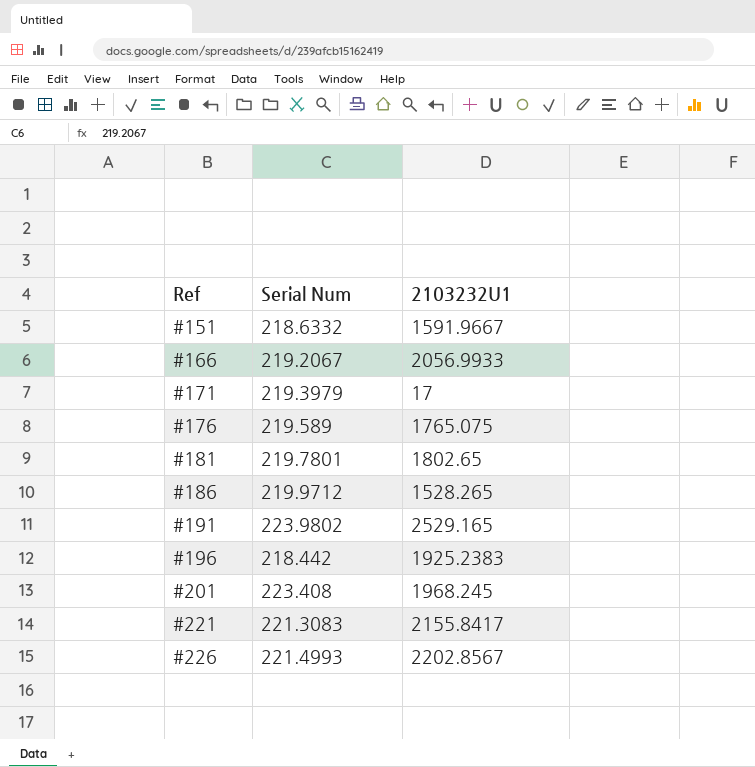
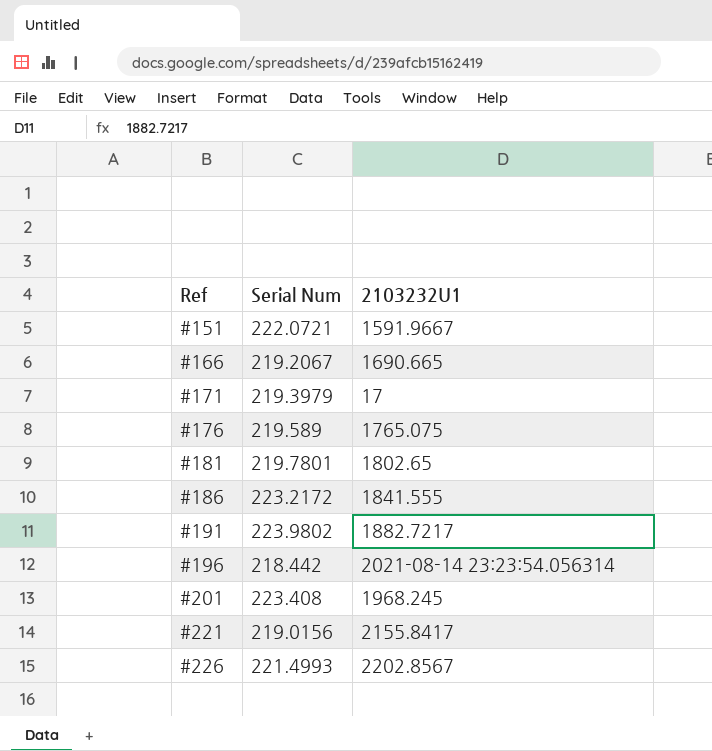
#151 | Serial Num: 218.6332 -> 222.0721
#166 | 2103232U1: 2056.9933 -> 1690.665
#186 | Serial Num: 219.9712 -> 223.2172
#186 | 2103232U1: 1528.265 -> 1841.555
#191 | 2103232U1: 2529.165 -> 1882.7217
#196 | 2103232U1: 1925.2383 -> 2021-08-14 23:23:54.056314
#221 | Serial Num: 221.3083 -> 219.0156

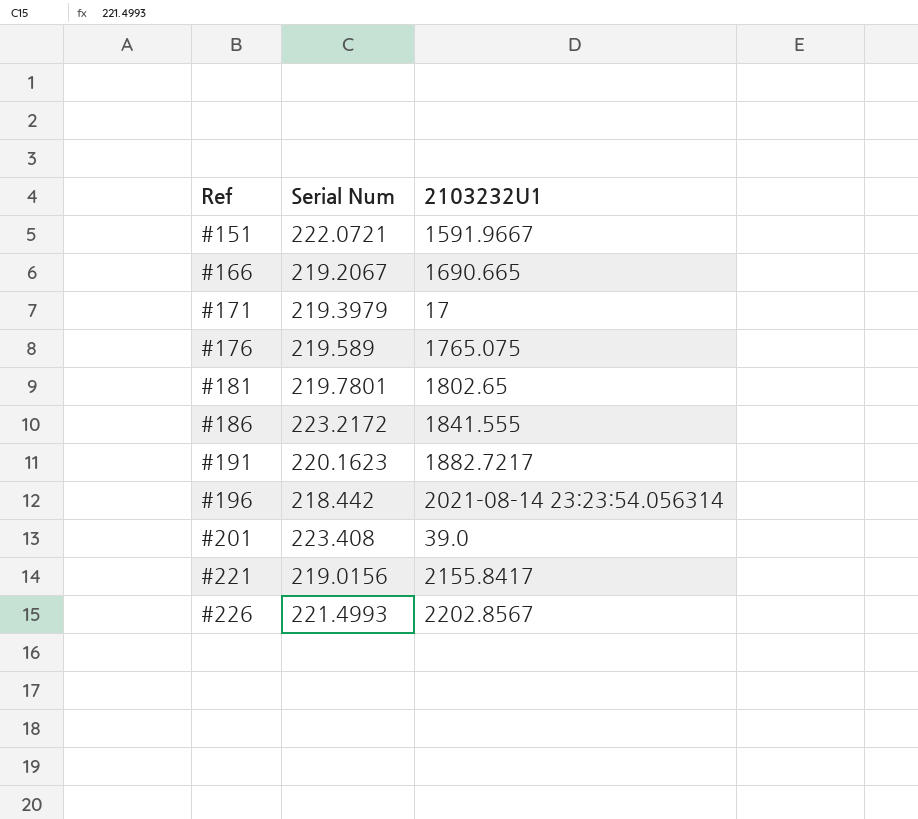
#191 | Serial Num: 223.9802 -> 220.1623
#201 | 2103232U1: 1968.245 -> 39.0

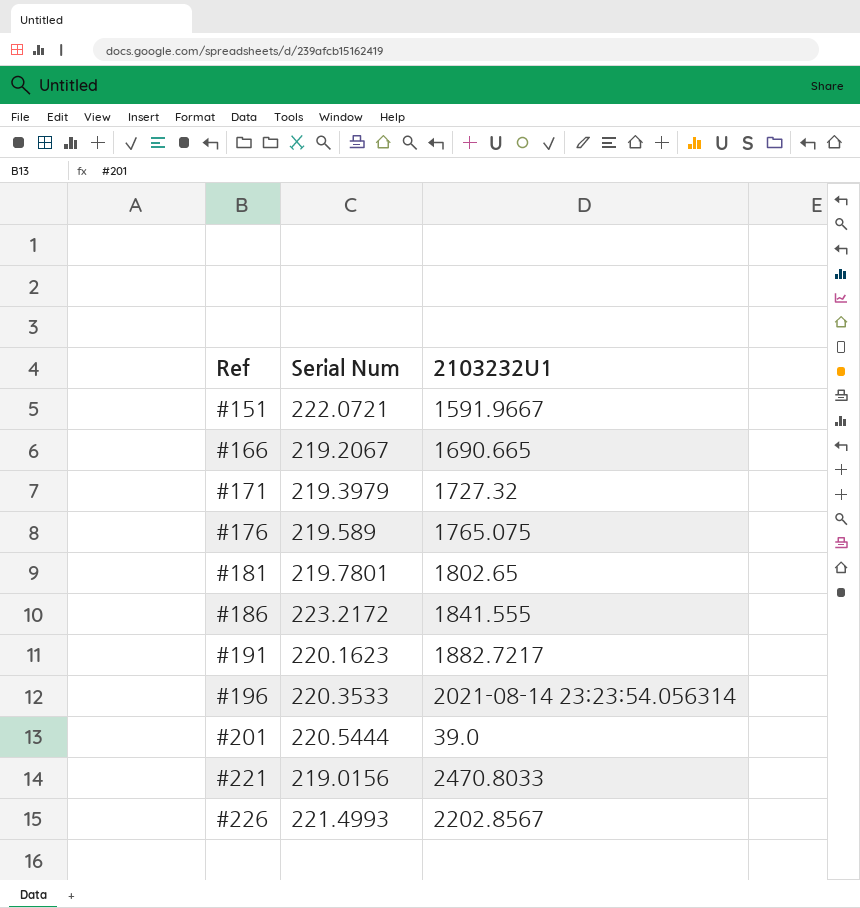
#171 | 2103232U1: 17 -> 1727.32
#196 | Serial Num: 218.442 -> 220.3533
#201 | Serial Num: 223.408 -> 220.5444
#221 | 2103232U1: 2155.8417 -> 2470.8033

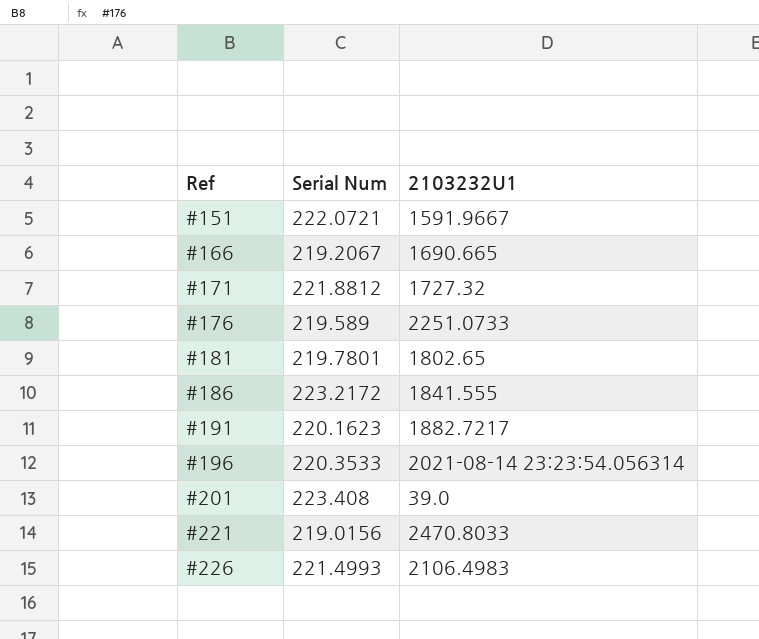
#171 | Serial Num: 219.3979 -> 221.8812
#176 | 2103232U1: 1765.075 -> 2251.0733
#201 | Serial Num: 220.5444 -> 223.408
#226 | 2103232U1: 2202.8567 -> 2106.4983

